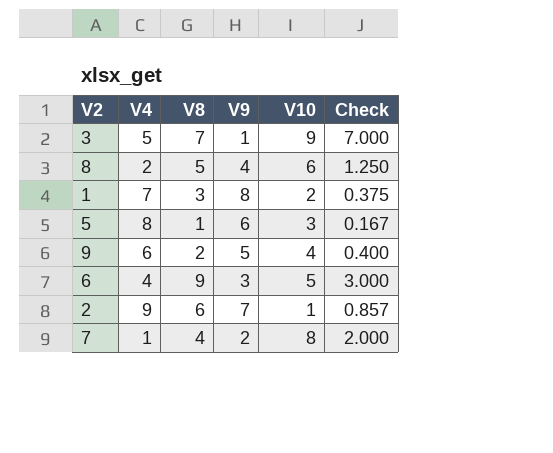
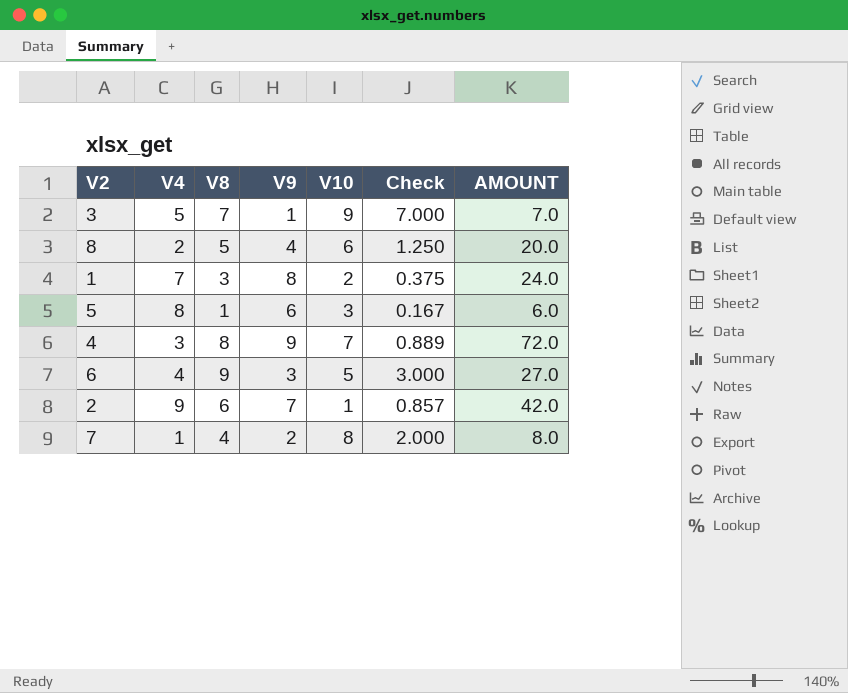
column AMOUNT | formula: none -> [V8] * [V9]
row 9: 6 | 2 | 5 | 4 | 0.400 -> none
row 4: none -> 3 | 8 | 9 | 7 | 0.889 | 72.0

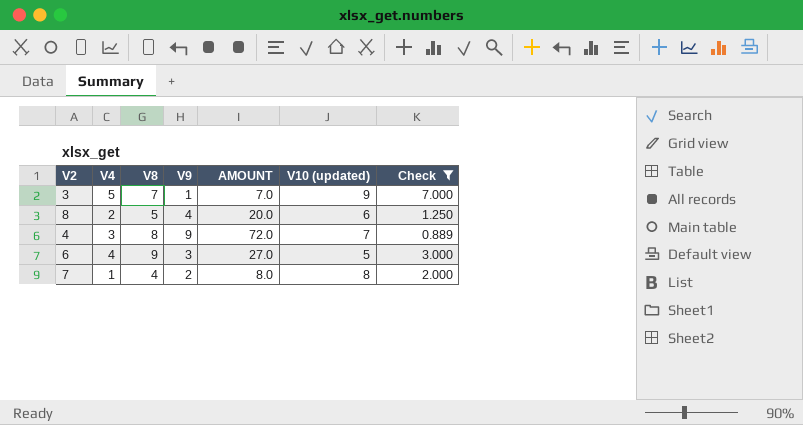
filter: none -> Check >= 0.889
column AMOUNT | position: 7 -> 5
column name: V10 -> V10 (updated)

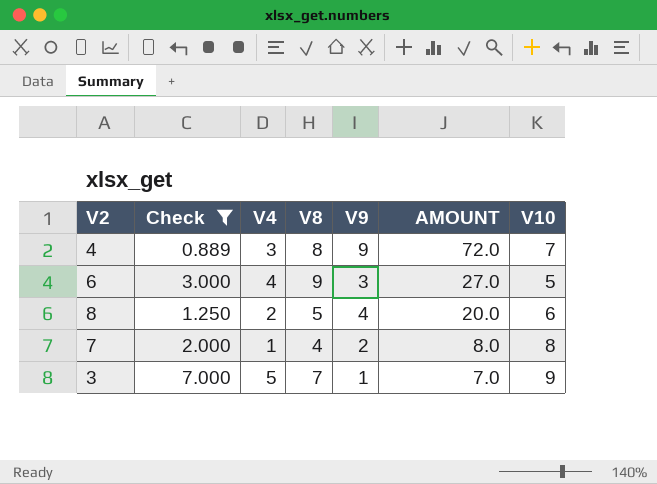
row order: none -> AMOUNT descending
column Check | position: 7 -> 2
column name: V10 (updated) -> V10

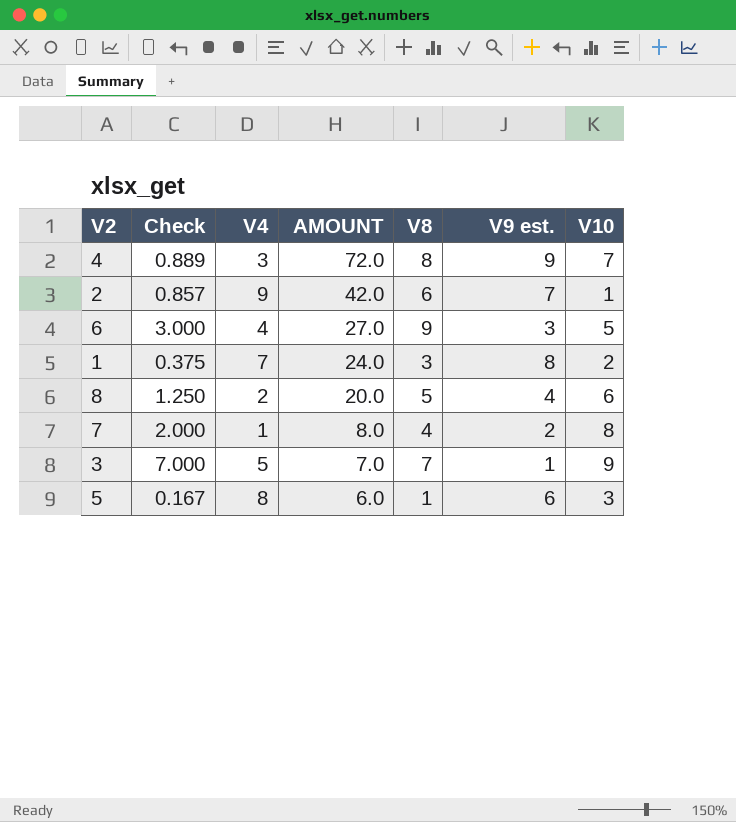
filter: Check >= 0.889 -> none
column AMOUNT | position: 6 -> 4
column name: V9 -> V9 est.

